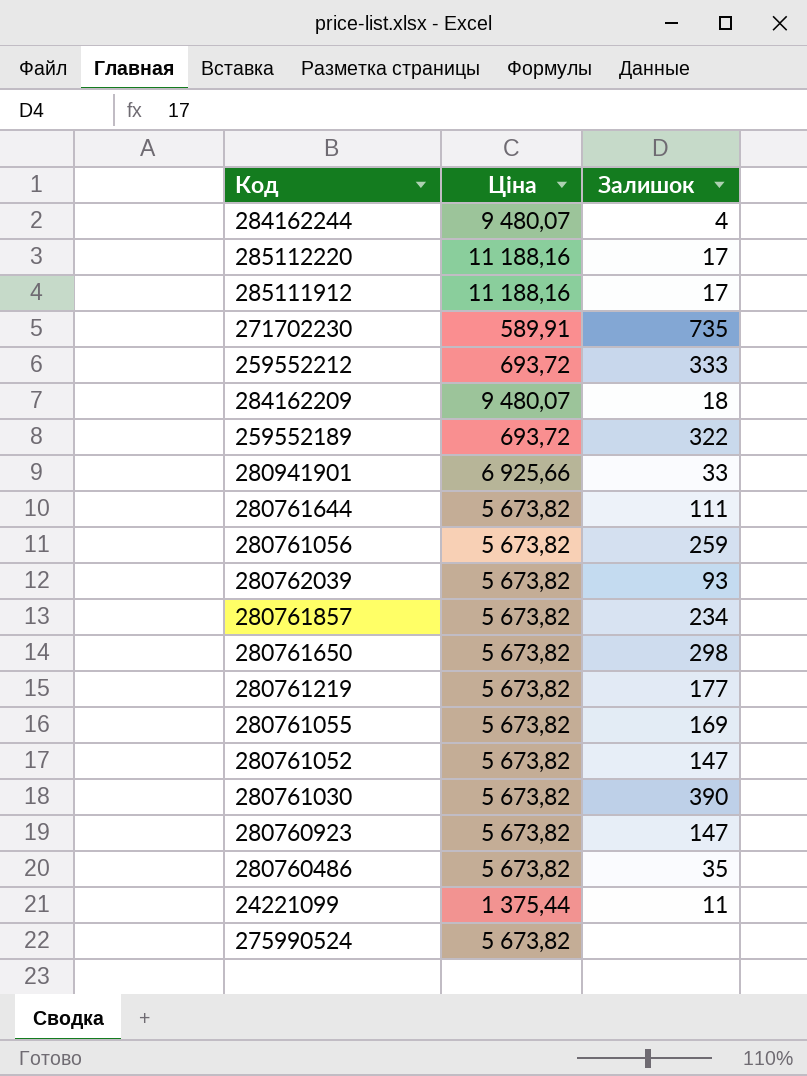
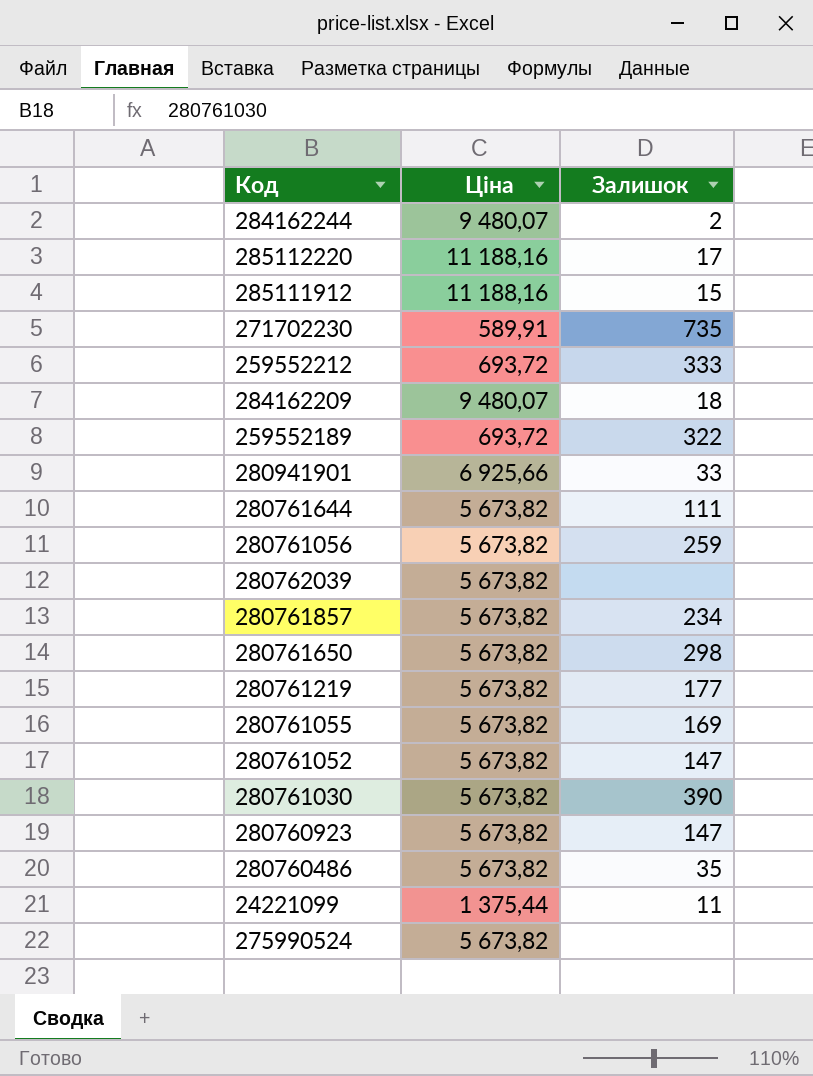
284162244 | Залишок: 4 -> 2
285111912 | Залишок: 17 -> 15
280762039 | Залишок: 93 -> none

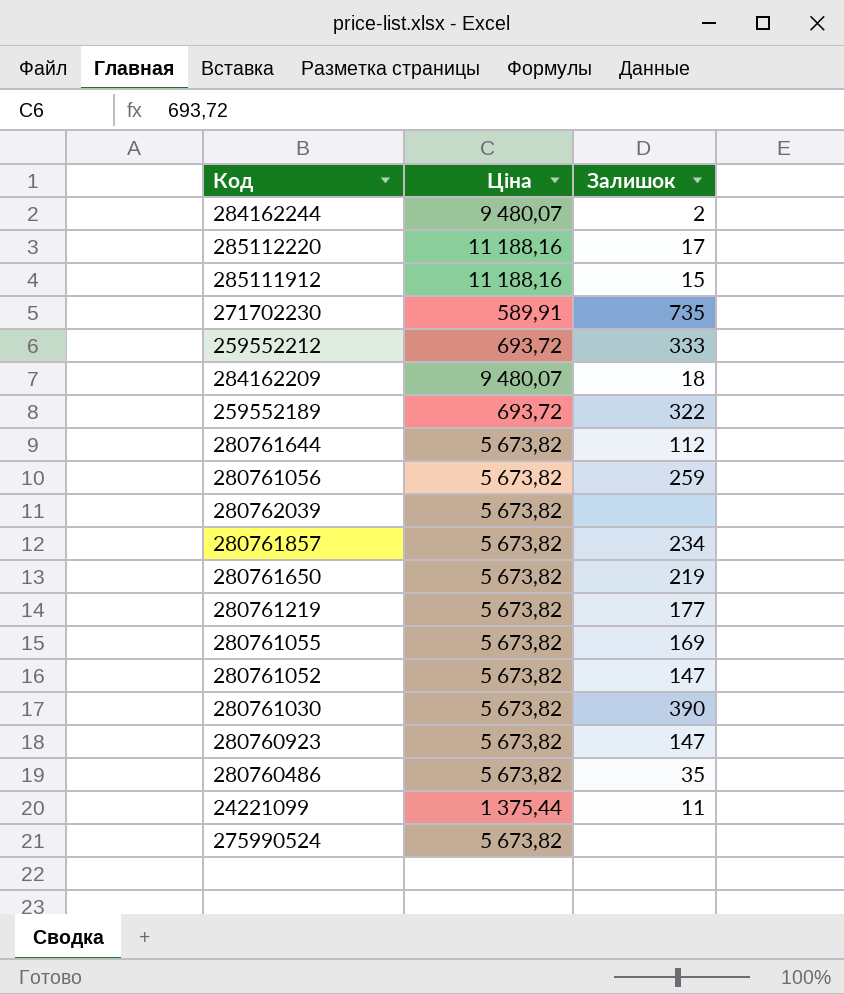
row 280941901: 6 925,66 | 33 -> none
280761644 | Залишок: 111 -> 112
280761650 | Залишок: 298 -> 219

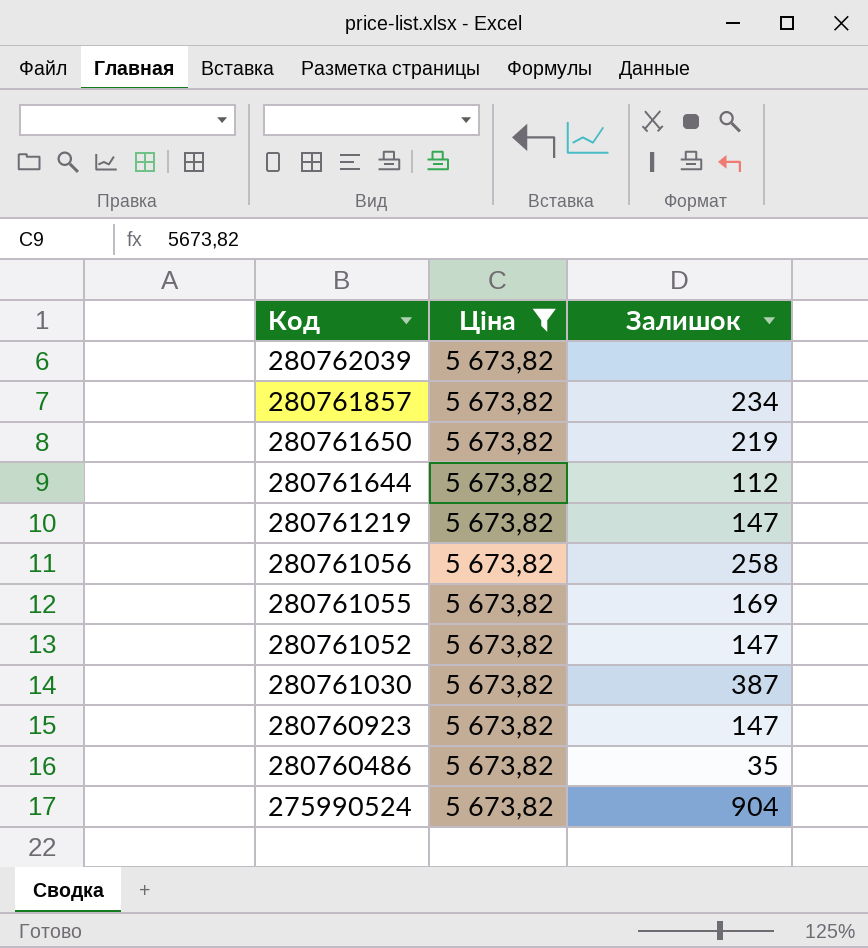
filter: none -> Ціна = 5 673,82
row order: none -> Код descending
280761219 | Залишок: 177 -> 147
280761056 | Залишок: 259 -> 258
280761030 | Залишок: 390 -> 387
275990524 | Залишок: none -> 904

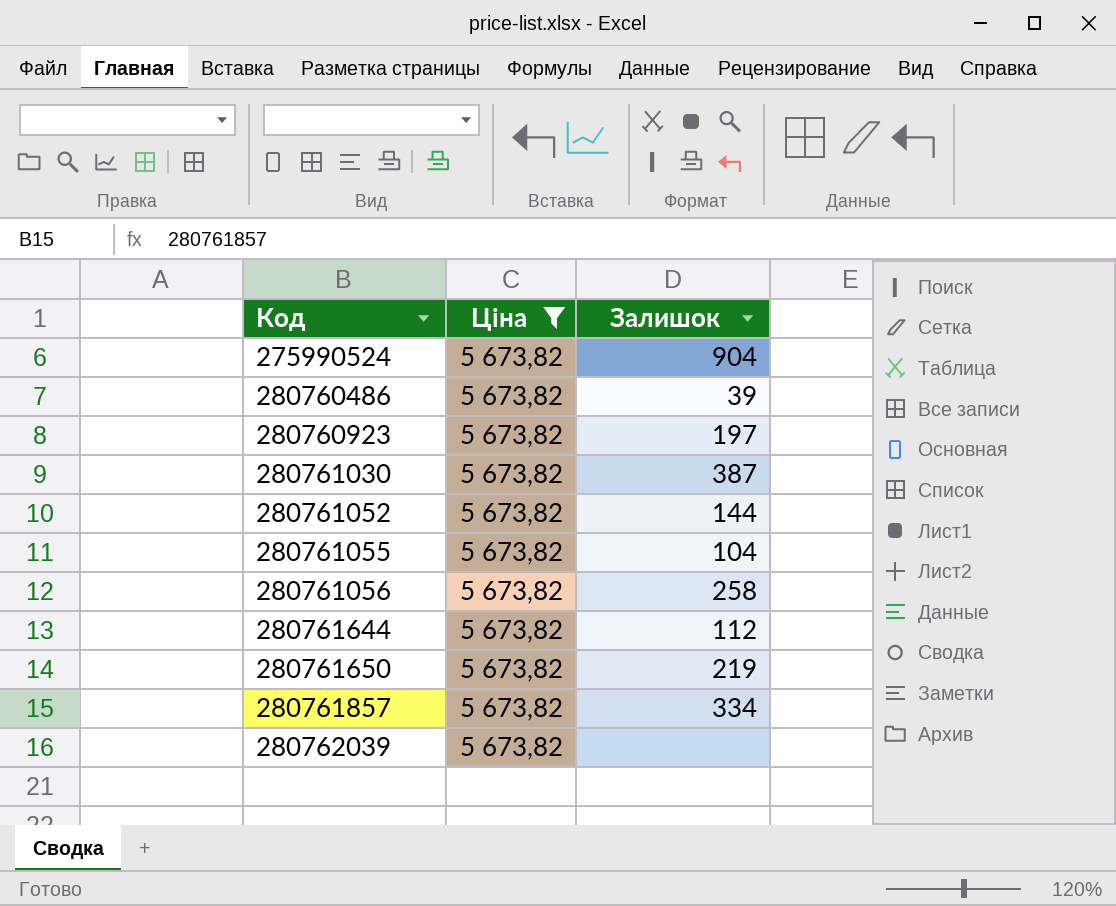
row order: Код descending -> Код ascending
row 280761219: 5 673,82 | 147 -> none
280760486 | Залишок: 35 -> 39
280760923 | Залишок: 147 -> 197
280761052 | Залишок: 147 -> 144
280761055 | Залишок: 169 -> 104
280761857 | Залишок: 234 -> 334

